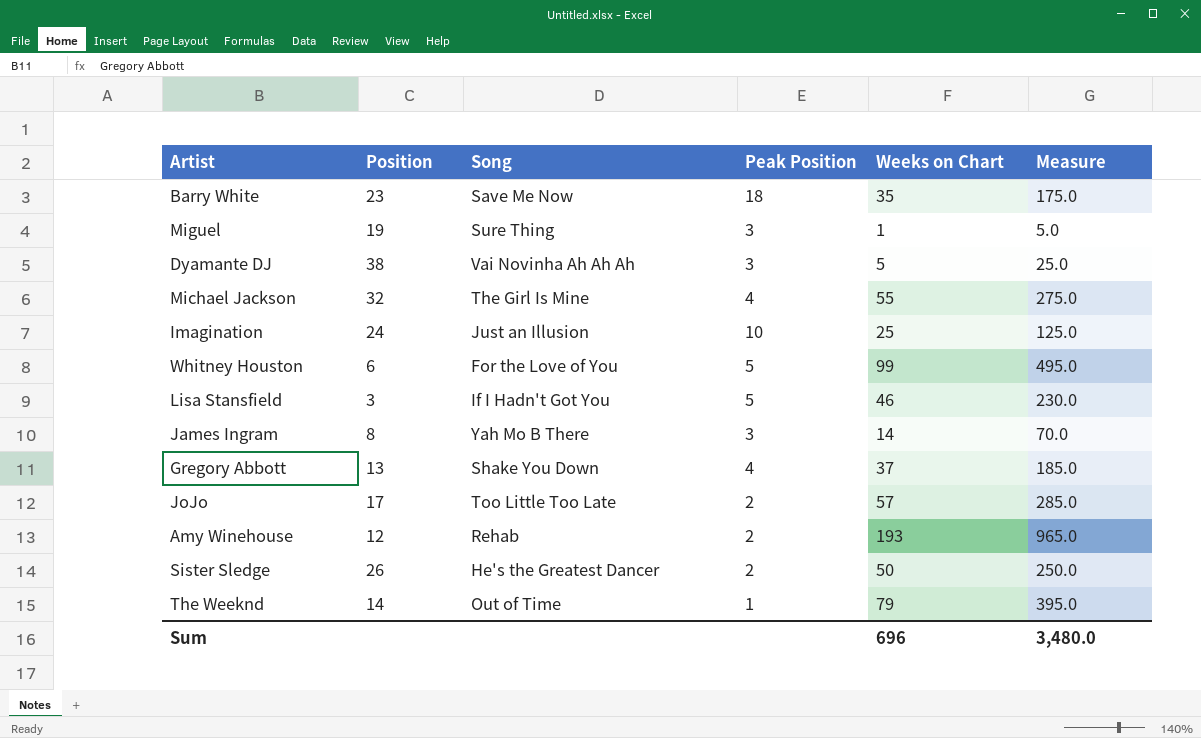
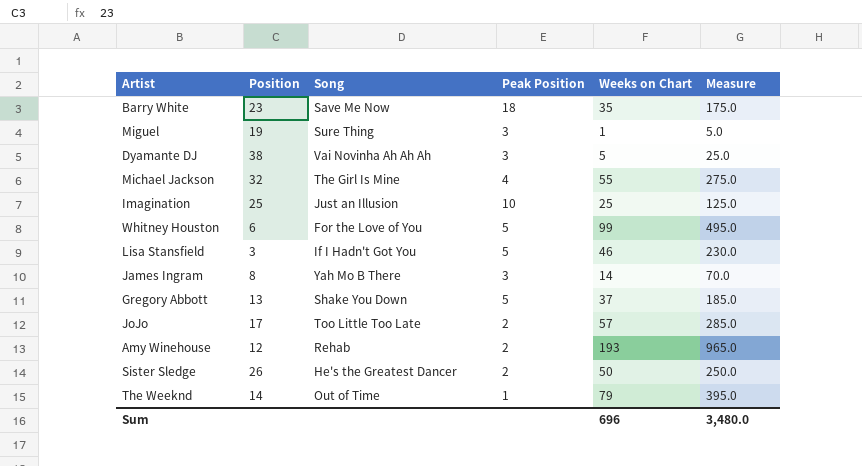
Imagination | Position: 24 -> 25
Gregory Abbott | Peak Position: 4 -> 5

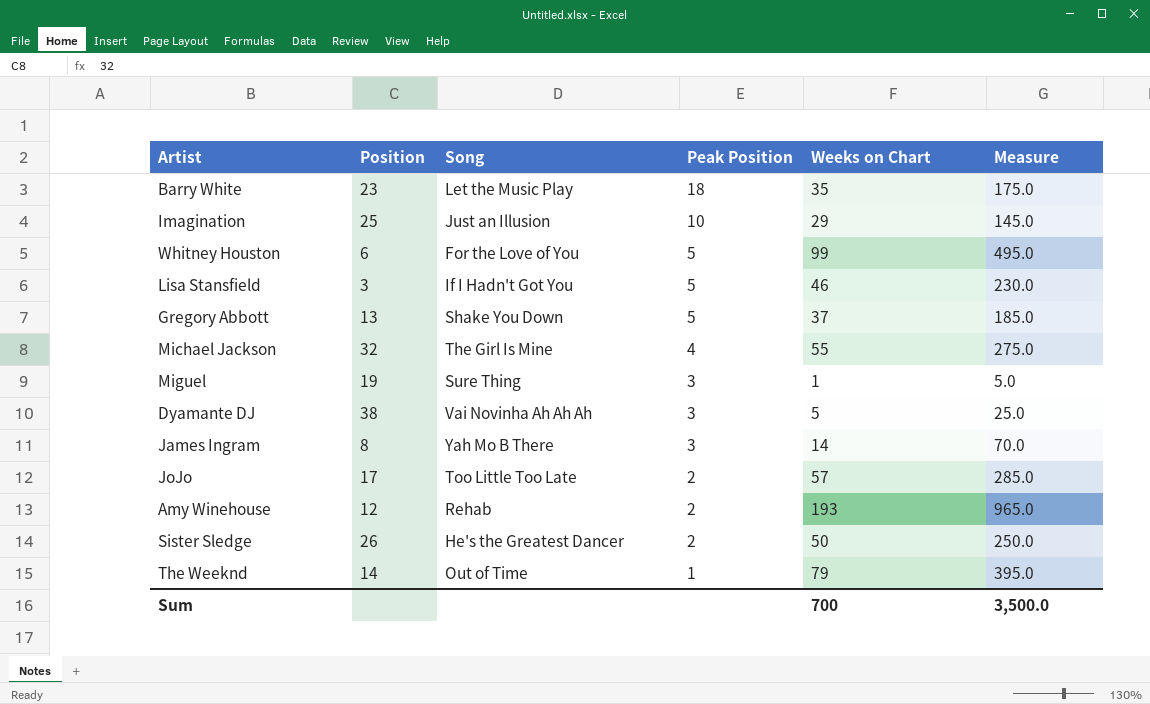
row order: none -> Peak Position descending
Barry White | Song: Save Me Now -> Let the Music Play
Imagination | Weeks on Chart: 25 -> 29
Imagination | Measure: 125.0 -> 145.0
Sum | Weeks on Chart: 696 -> 700
Sum | Measure: 3,480.0 -> 3,500.0

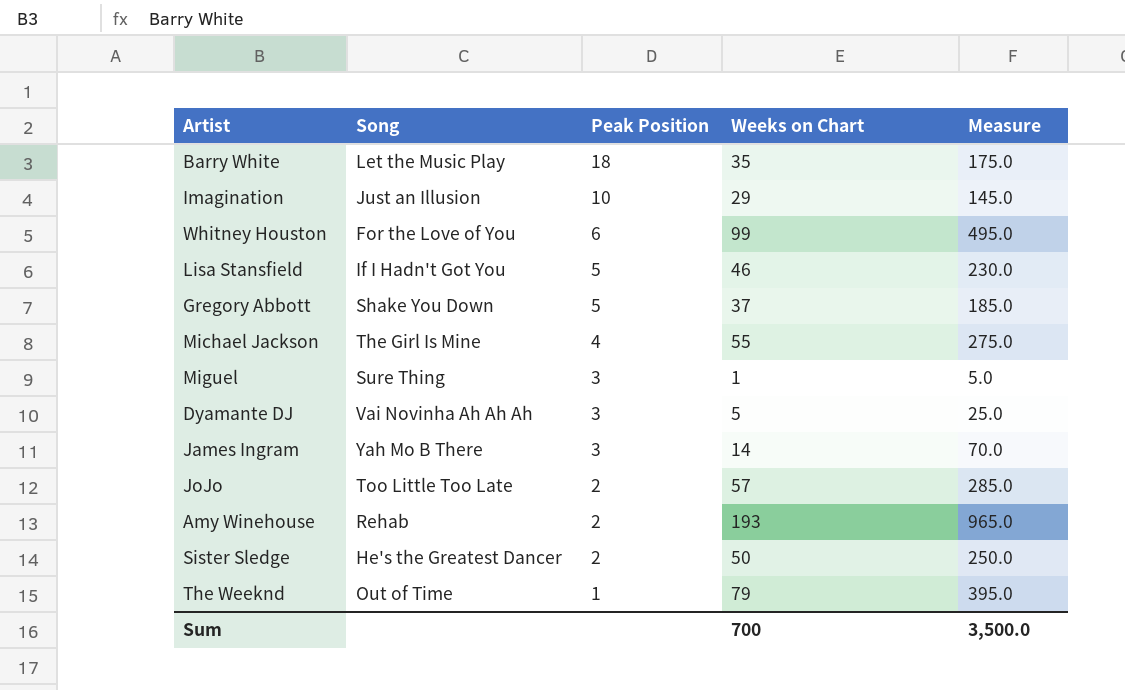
column Position | position: 2 -> none
Whitney Houston | Peak Position: 5 -> 6

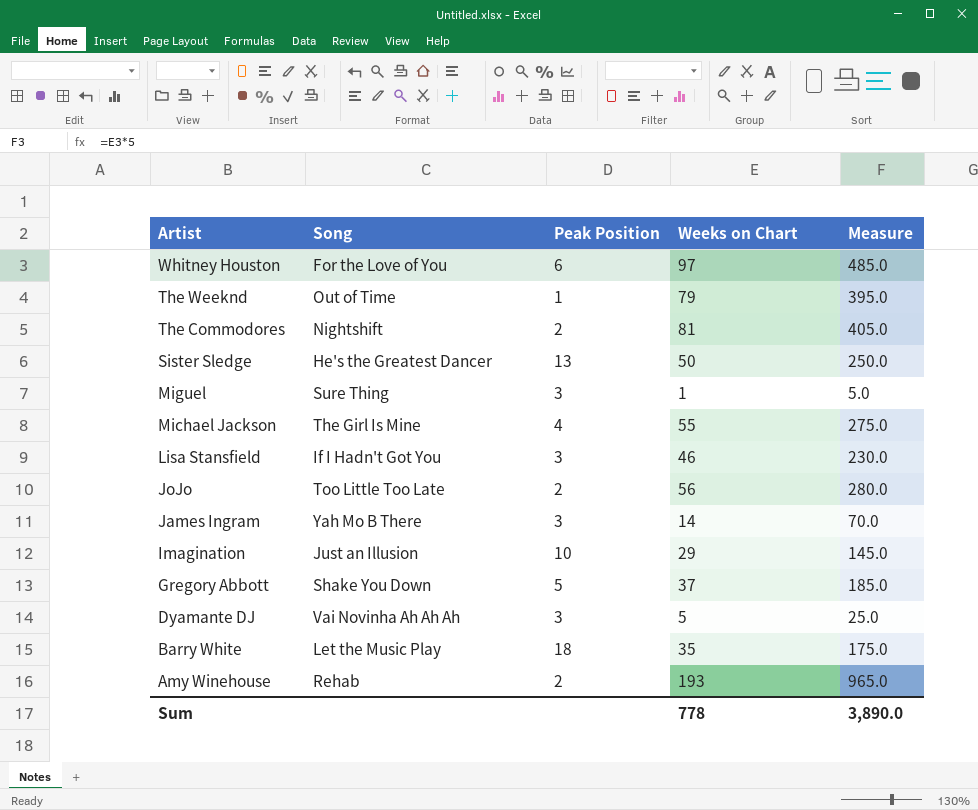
row order: Peak Position descending -> Artist descending
Whitney Houston | Weeks on Chart: 99 -> 97
Whitney Houston | Measure: 495.0 -> 485.0
row The Commodores: none -> Nightshift | 2 | 81 | 405.0
Sister Sledge | Peak Position: 2 -> 13
Lisa Stansfield | Peak Position: 5 -> 3
JoJo | Weeks on Chart: 57 -> 56
JoJo | Measure: 285.0 -> 280.0
Sum | Weeks on Chart: 700 -> 778
Sum | Measure: 3,500.0 -> 3,890.0

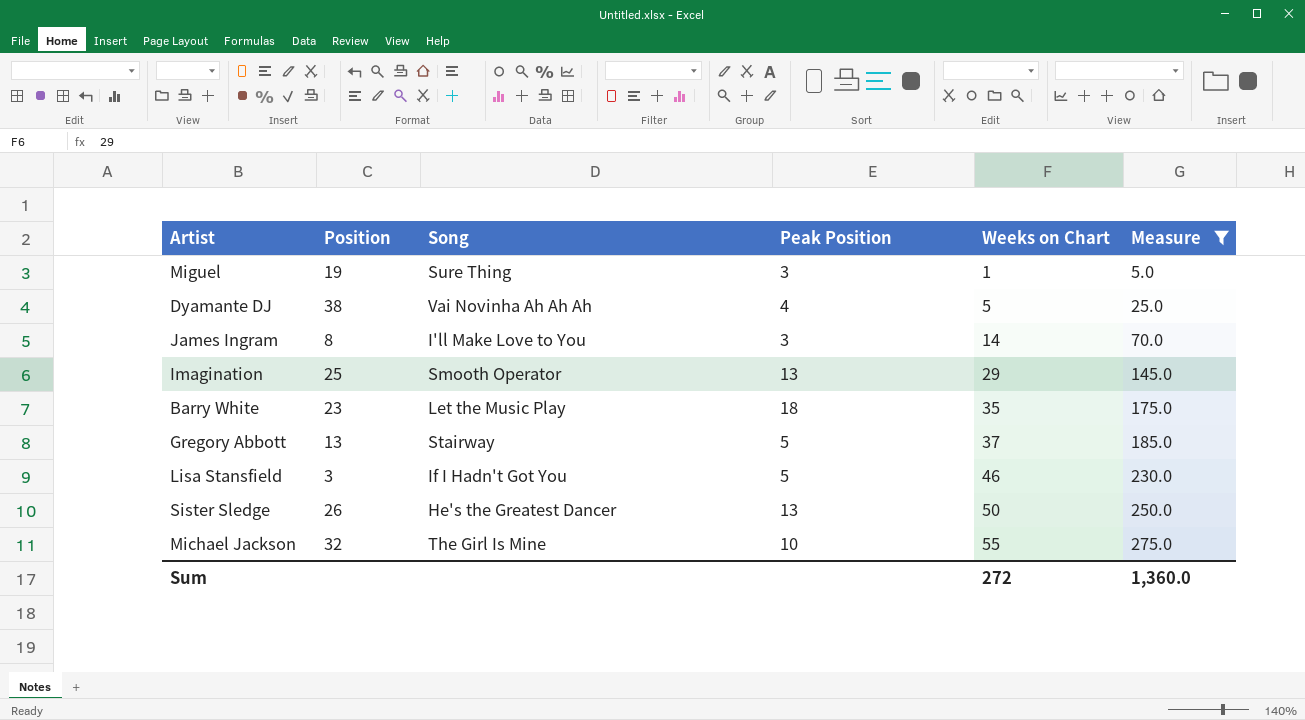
filter: none -> Measure <= 275.0
row order: Artist descending -> Weeks on Chart ascending
column Position | position: none -> 2
Dyamante DJ | Peak Position: 3 -> 4
James Ingram | Song: Yah Mo B There -> I'll Make Love to You
Imagination | Song: Just an Illusion -> Smooth Operator
Imagination | Peak Position: 10 -> 13
Gregory Abbott | Song: Shake You Down -> Stairway
Lisa Stansfield | Peak Position: 3 -> 5
Michael Jackson | Peak Position: 4 -> 10
Sum | Weeks on Chart: 778 -> 272
Sum | Measure: 3,890.0 -> 1,360.0

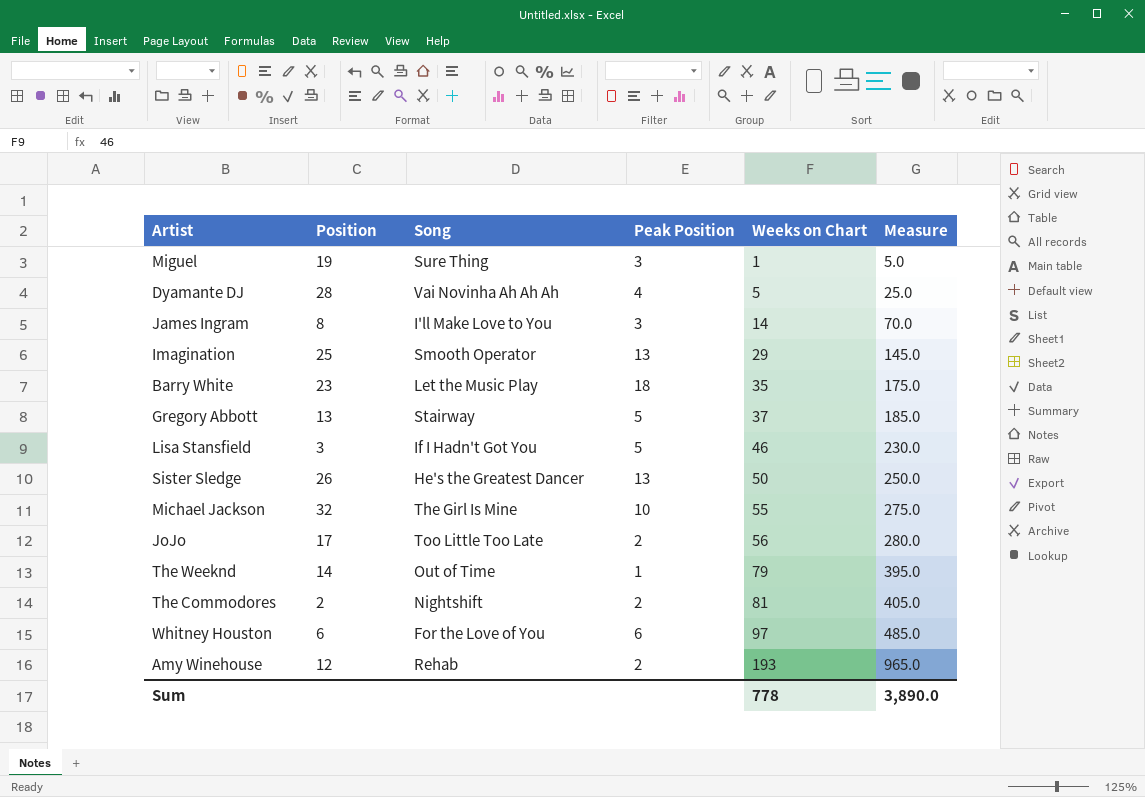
filter: Measure <= 275.0 -> none
Dyamante DJ | Position: 38 -> 28
Sum | Weeks on Chart: 272 -> 778
Sum | Measure: 1,360.0 -> 3,890.0

